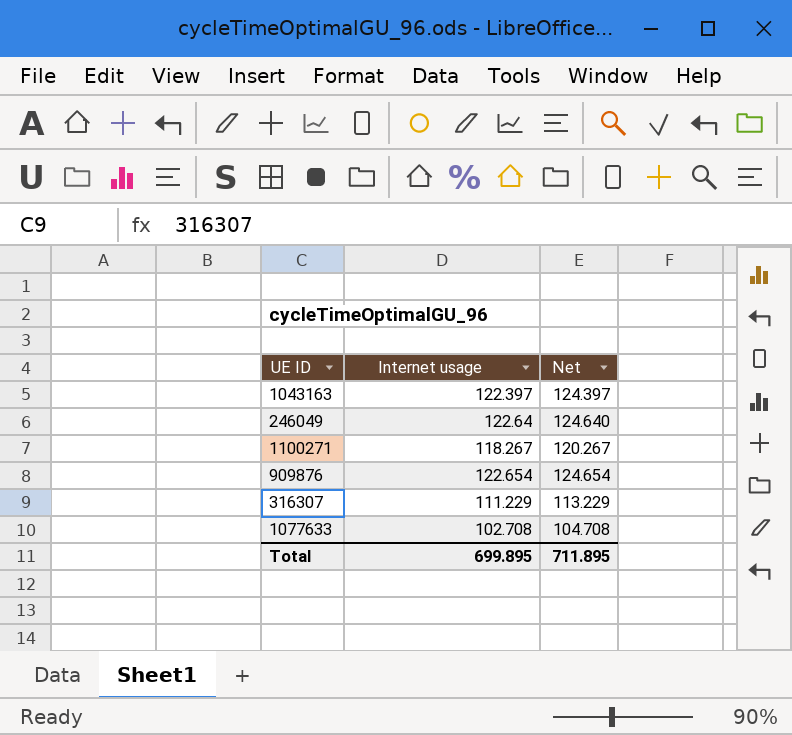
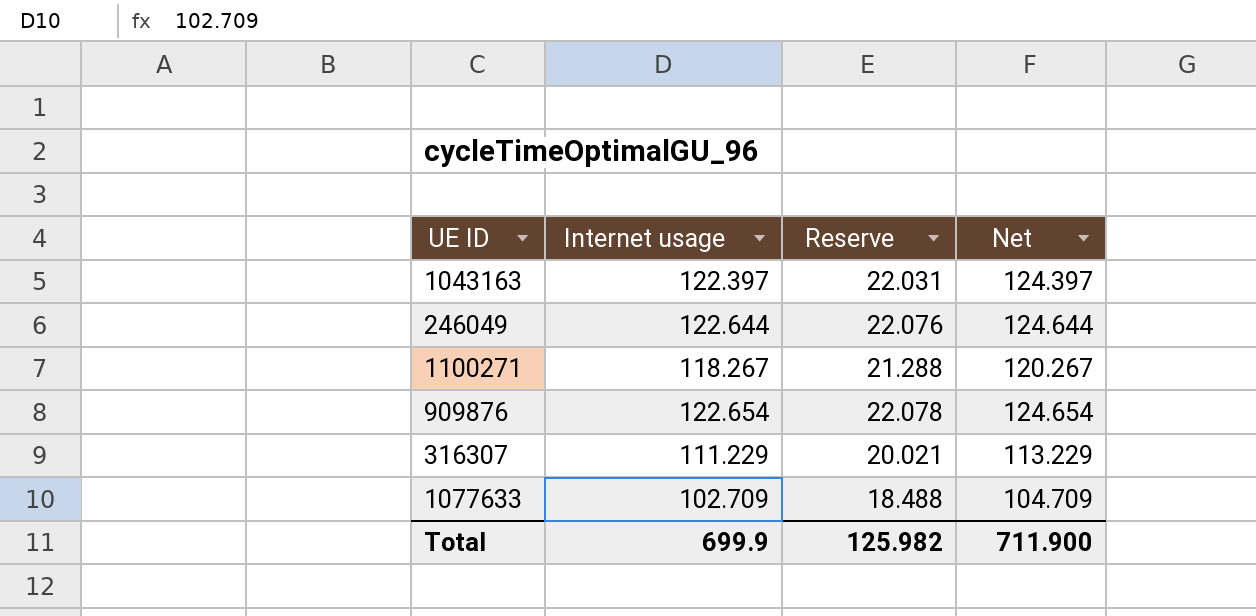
column Reserve | formula: none -> [Internet usage] * 0.18
246049 | Internet usage: 122.64 -> 122.644
246049 | Net: 124.640 -> 124.644
1077633 | Internet usage: 102.708 -> 102.709
1077633 | Net: 104.708 -> 104.709
Total | Internet usage: 699.895 -> 699.9
Total | Net: 711.895 -> 711.900

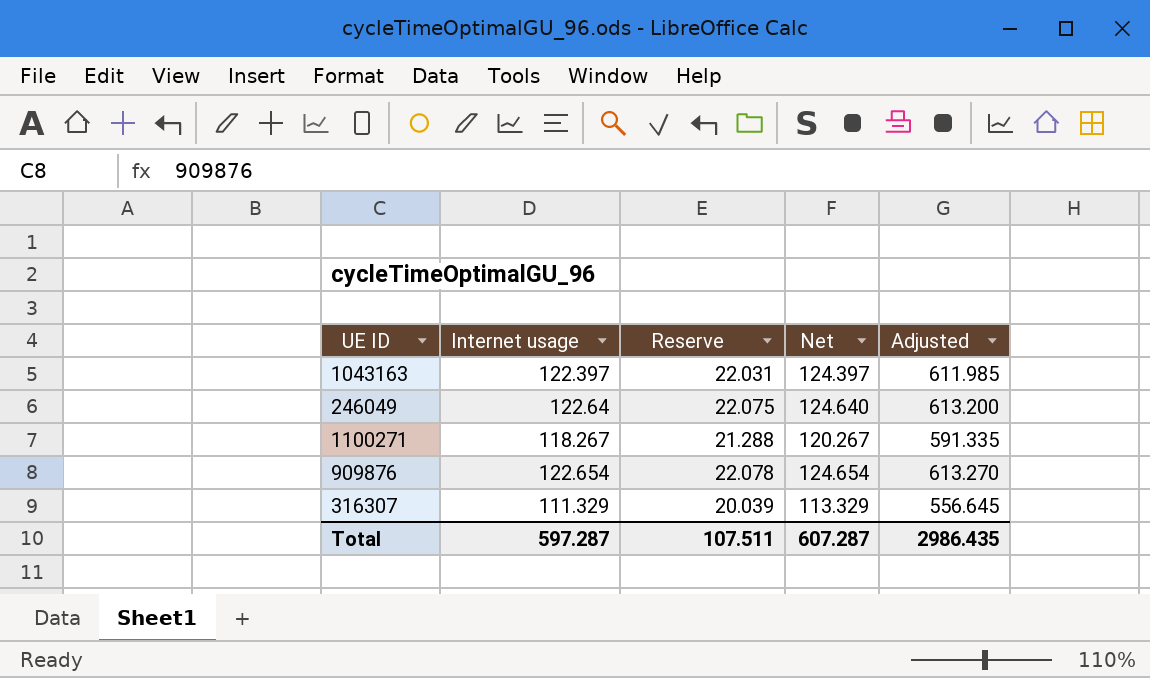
column Adjusted | formula: none -> [Internet usage] * 5
row 1077633: 102.709 | 18.488 | 104.709 -> none
246049 | Internet usage: 122.644 -> 122.64
246049 | Reserve: 22.076 -> 22.075
246049 | Net: 124.644 -> 124.640
316307 | Internet usage: 111.229 -> 111.329
316307 | Reserve: 20.021 -> 20.039
316307 | Net: 113.229 -> 113.329
Total | Internet usage: 699.9 -> 597.287
Total | Reserve: 125.982 -> 107.511
Total | Net: 711.900 -> 607.287

